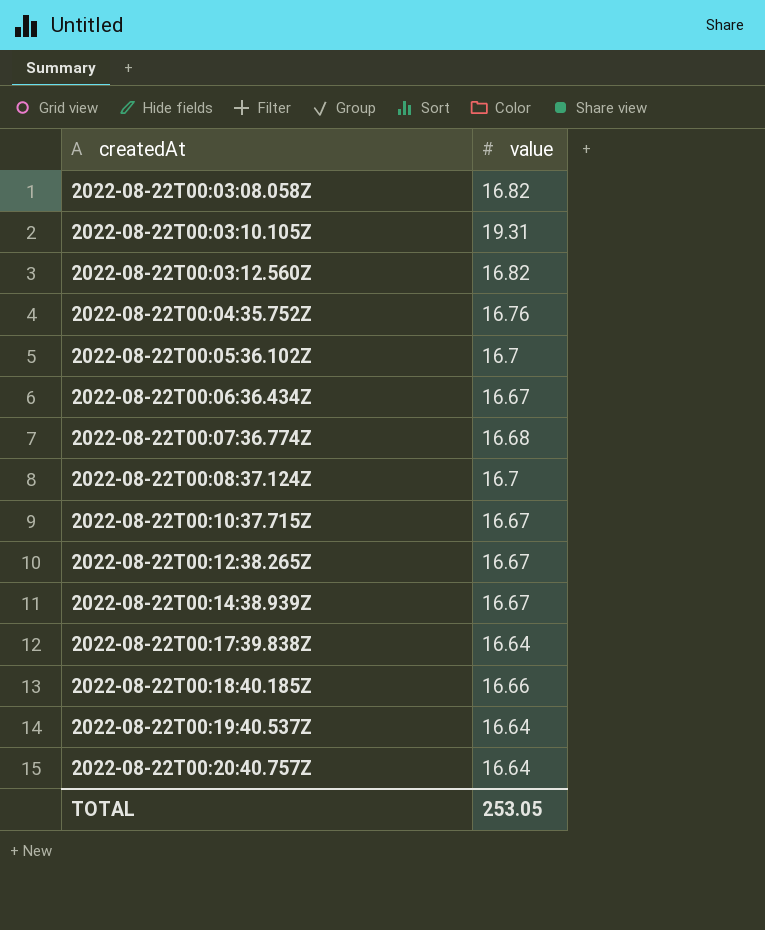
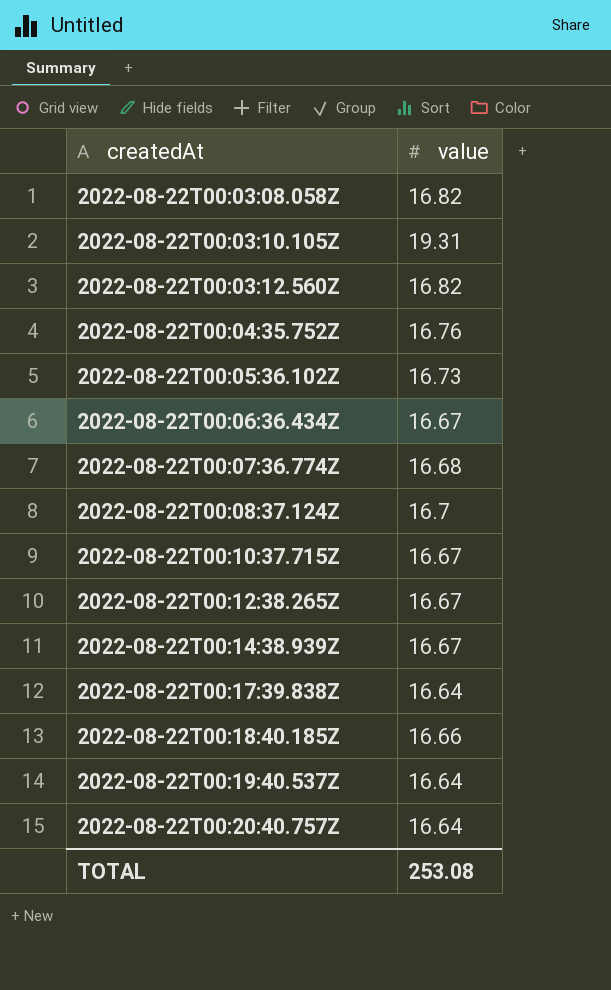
2022-08-22T00:05:36.102Z | value: 16.7 -> 16.73
TOTAL | value: 253.05 -> 253.08

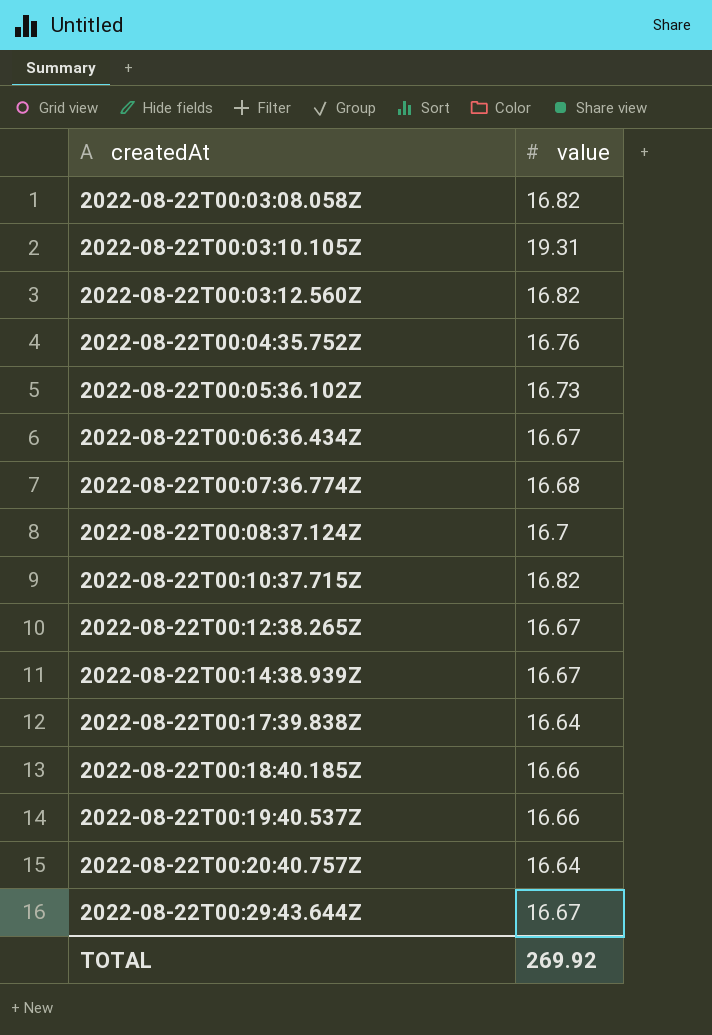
2022-08-22T00:10:37.715Z | value: 16.67 -> 16.82
2022-08-22T00:19:40.537Z | value: 16.64 -> 16.66
row 2022-08-22T00:29:43.644Z: none -> 16.67
TOTAL | value: 253.08 -> 269.92

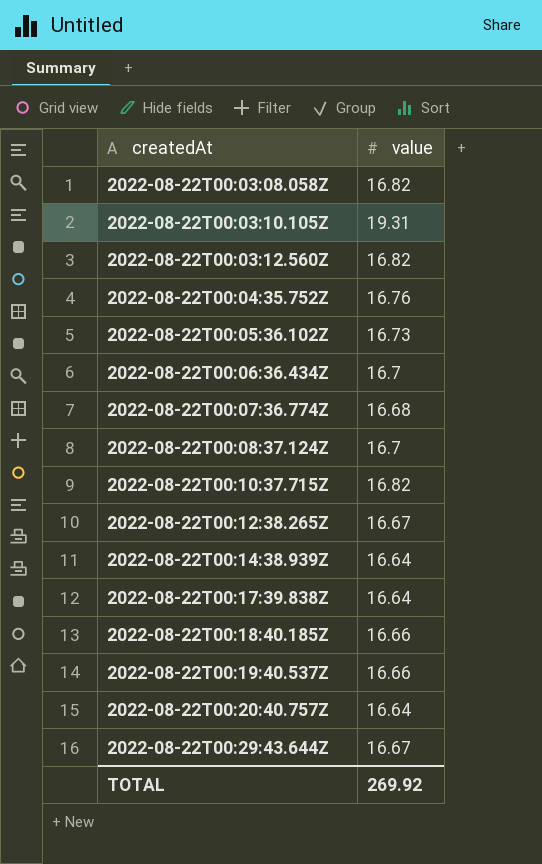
2022-08-22T00:06:36.434Z | value: 16.67 -> 16.7
2022-08-22T00:14:38.939Z | value: 16.67 -> 16.64

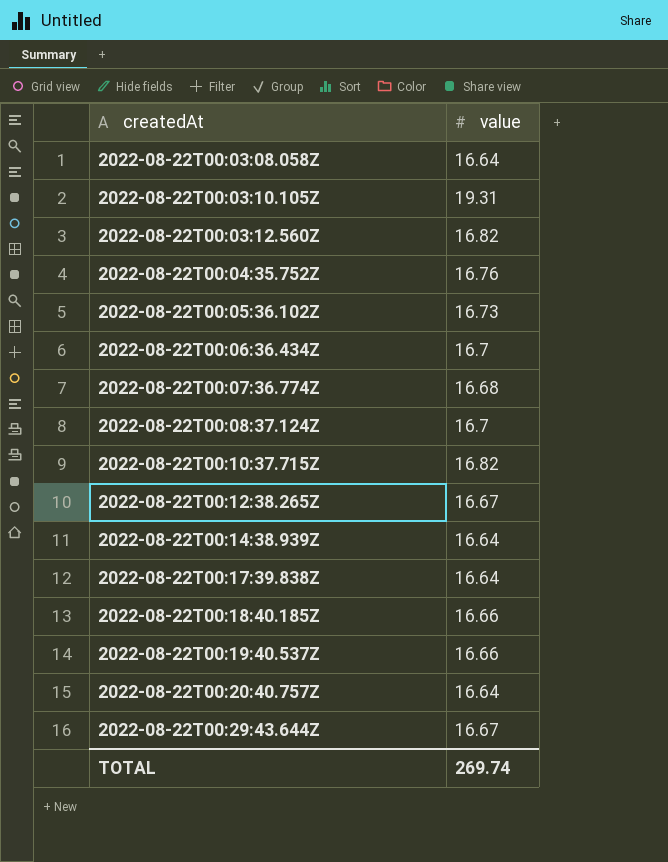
2022-08-22T00:03:08.058Z | value: 16.82 -> 16.64
TOTAL | value: 269.92 -> 269.74

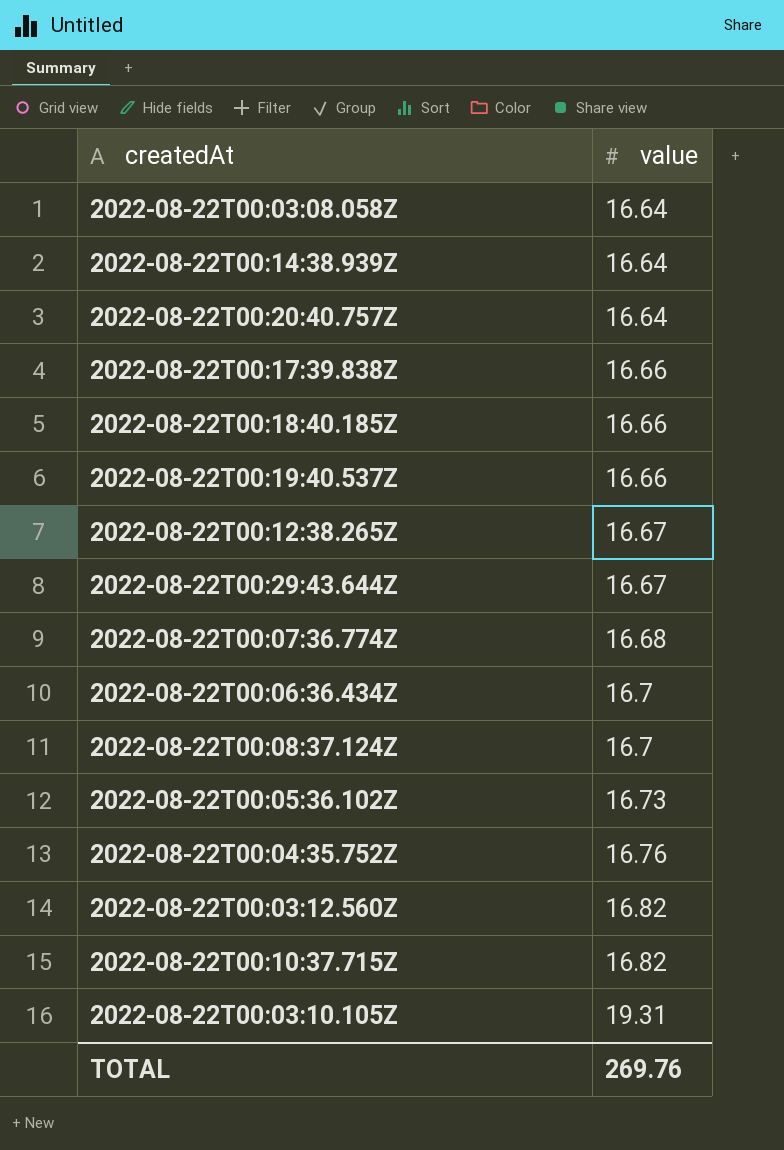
row order: createdAt ascending -> value ascending
2022-08-22T00:17:39.838Z | value: 16.64 -> 16.66
TOTAL | value: 269.74 -> 269.76

